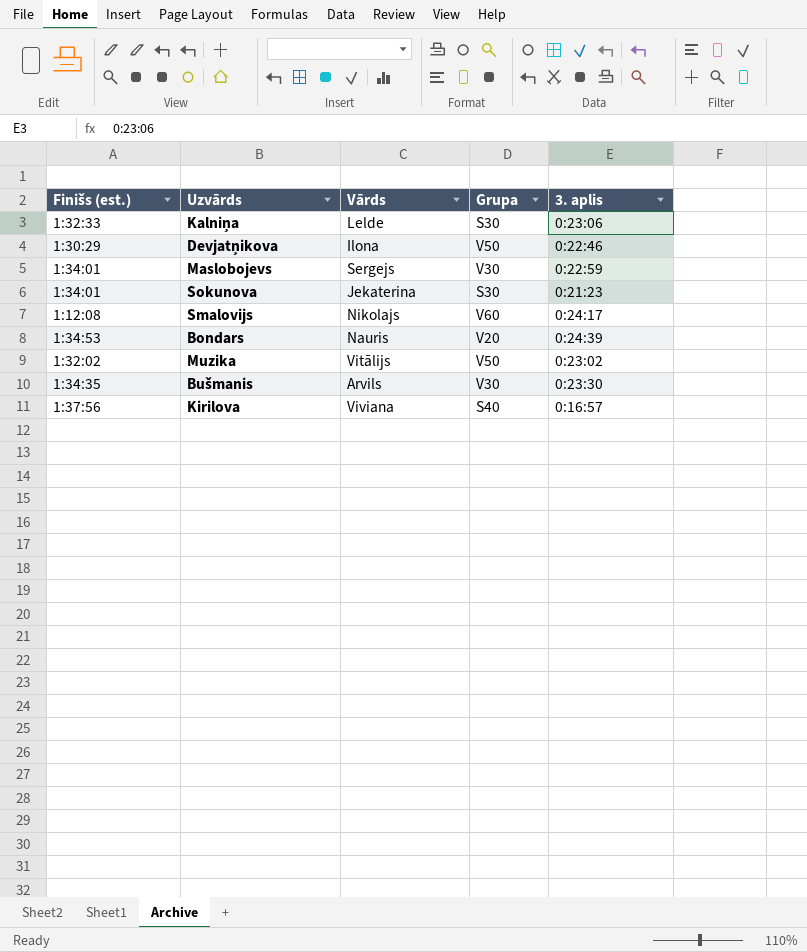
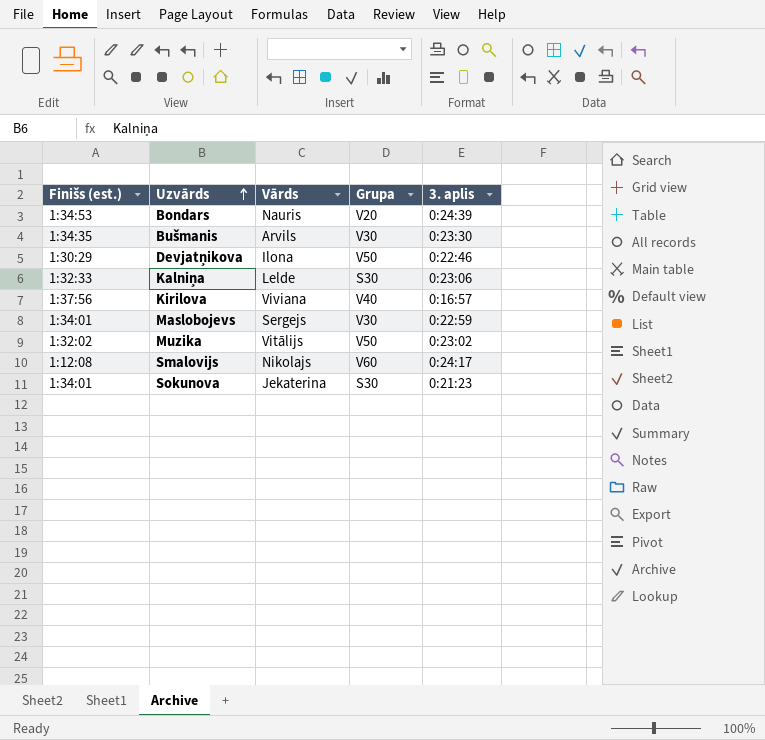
row order: none -> Uzvārds ascending
Kirilova | Grupa: S40 -> V40

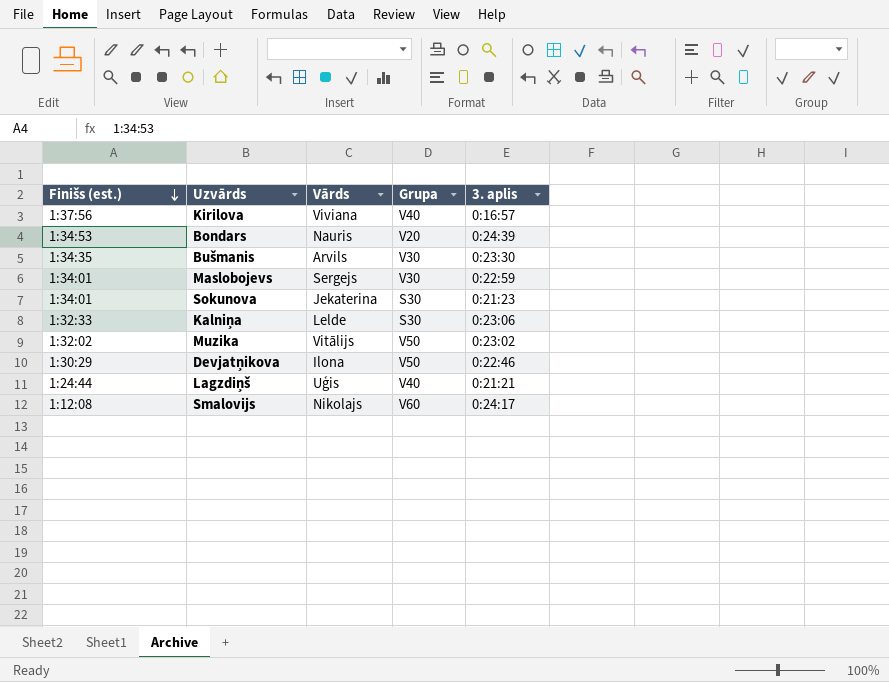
row order: Uzvārds ascending -> Finišs (est.) descending
row Lagzdiņš: none -> 1:24:44 | Uģis | V40 | 0:21:21

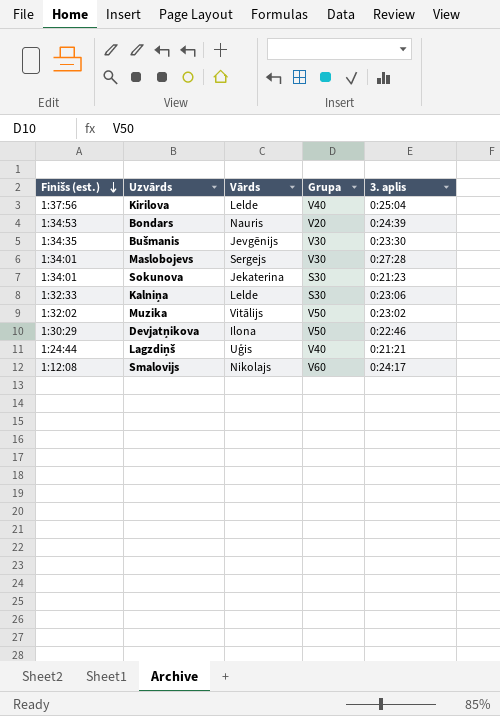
Kirilova | Vārds: Viviana -> Lelde
Kirilova | 3. aplis: 0:16:57 -> 0:25:04
Bušmanis | Vārds: Arvils -> Jevgēnijs
Maslobojevs | 3. aplis: 0:22:59 -> 0:27:28

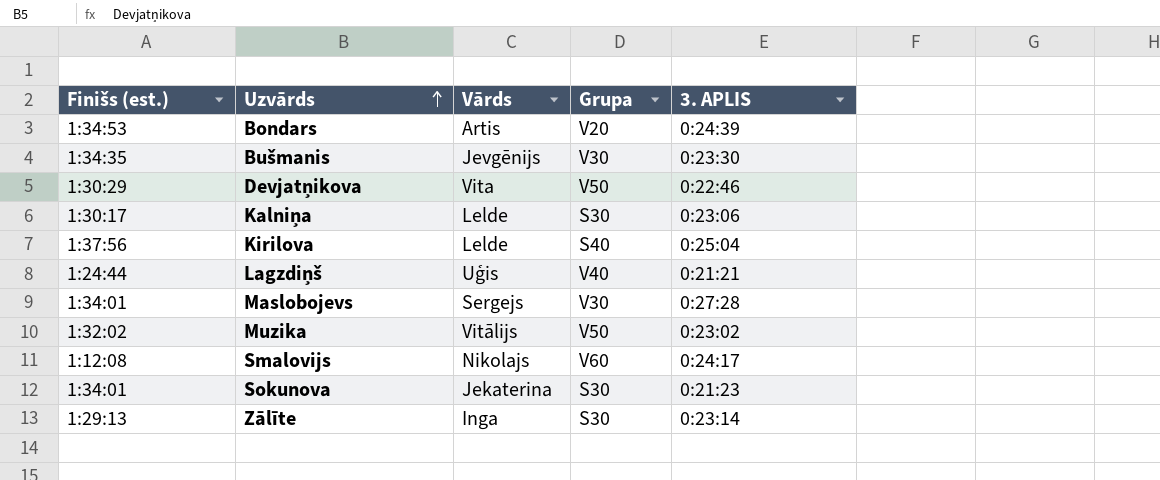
row order: Finišs (est.) descending -> Uzvārds ascending
column name: 3. aplis -> 3. APLIS
Bondars | Vārds: Nauris -> Artis
Devjatņikova | Vārds: Ilona -> Vita
Kalniņa | Finišs (est.): 1:32:33 -> 1:30:17
Kirilova | Grupa: V40 -> S40
row Zālīte: none -> 1:29:13 | Inga | S30 | 0:23:14

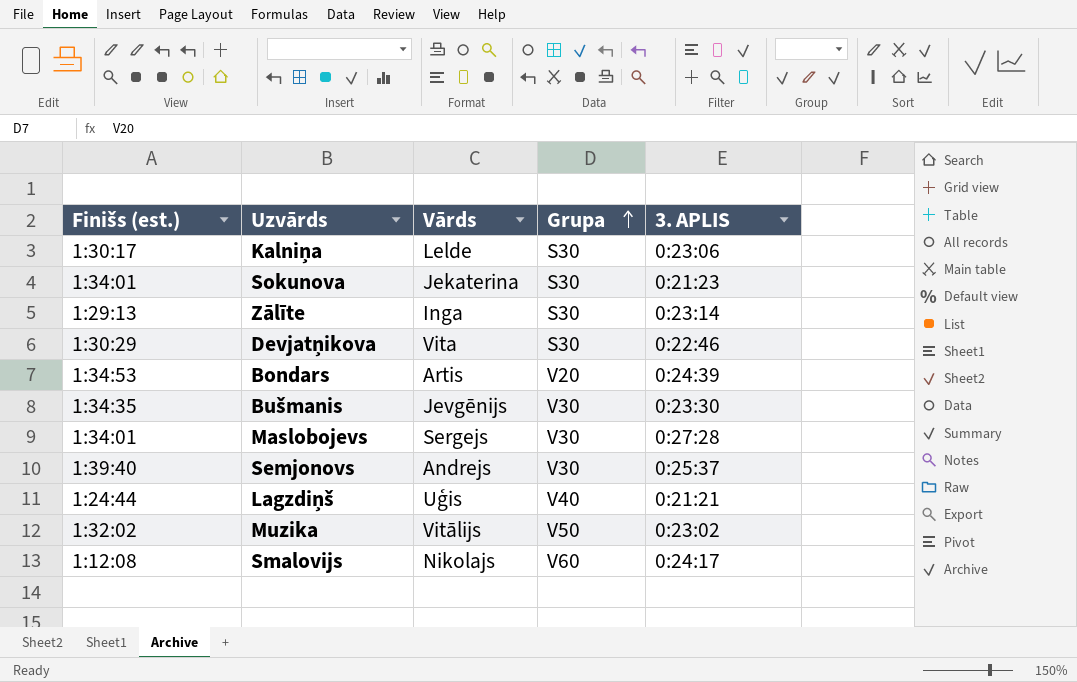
row order: Uzvārds ascending -> Grupa ascending
row Kirilova: 1:37:56 | Lelde | S40 | 0:25:04 -> none
Devjatņikova | Grupa: V50 -> S30
row Semjonovs: none -> 1:39:40 | Andrejs | V30 | 0:25:37

